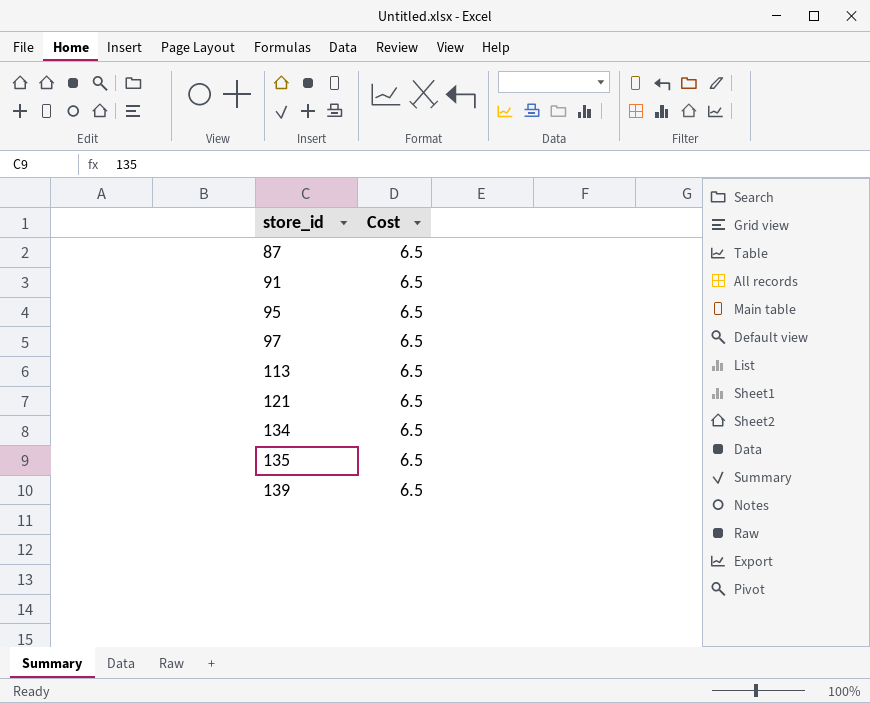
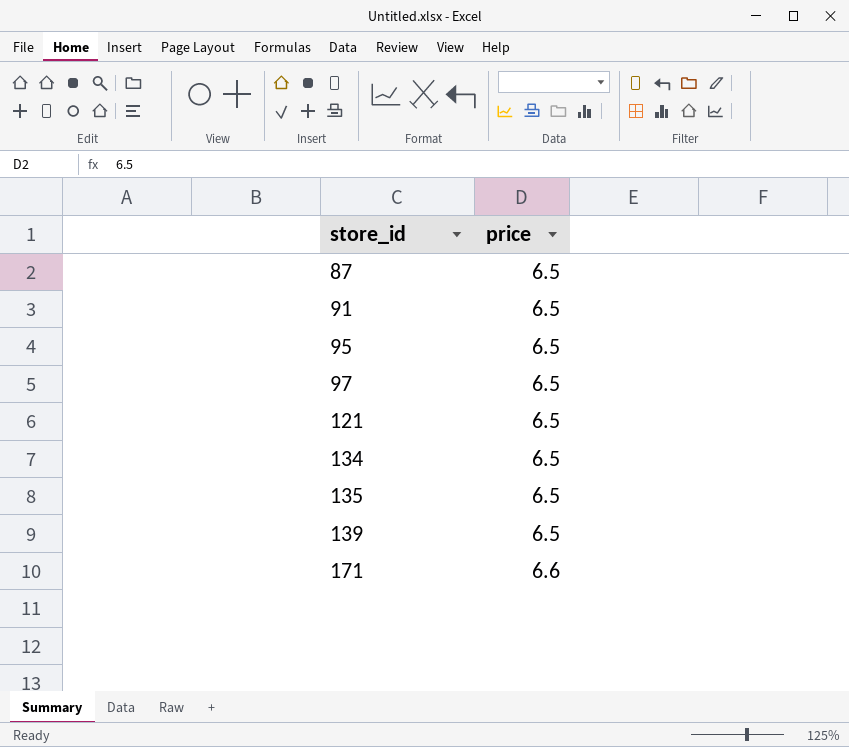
column name: Cost -> price
row 113: 6.5 -> none
row 171: none -> 6.6

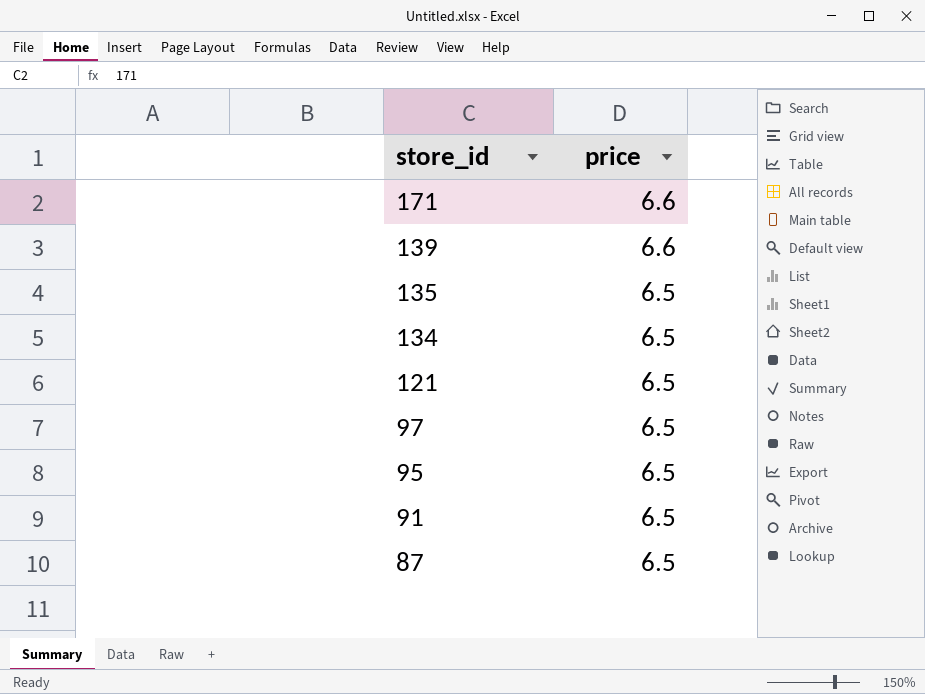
row order: store_id ascending -> store_id descending
139 | price: 6.5 -> 6.6

